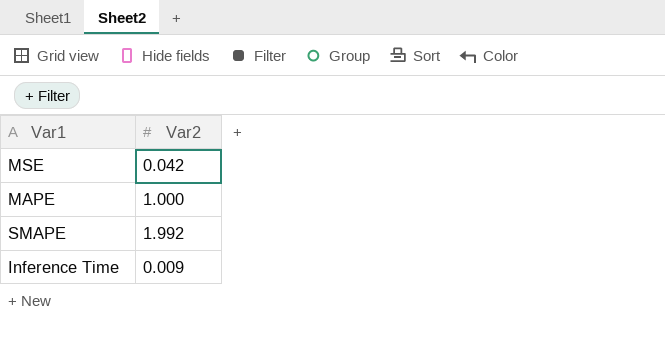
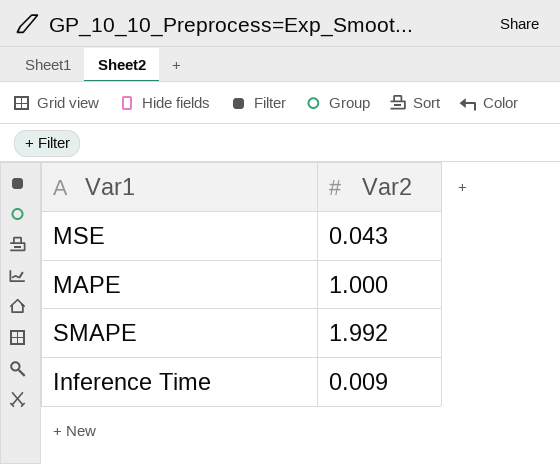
MSE | Var2: 0.042 -> 0.043

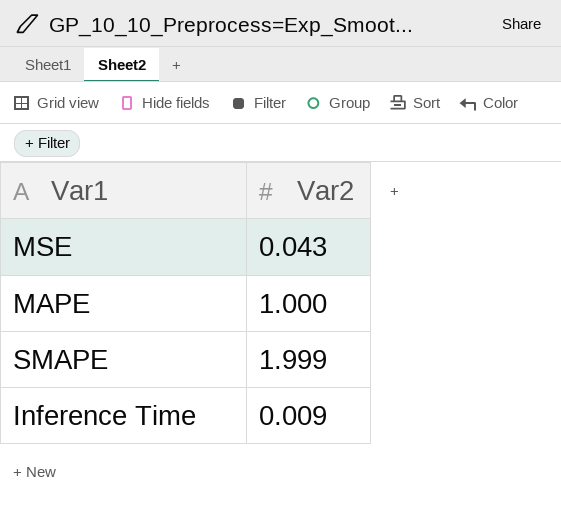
SMAPE | Var2: 1.992 -> 1.999

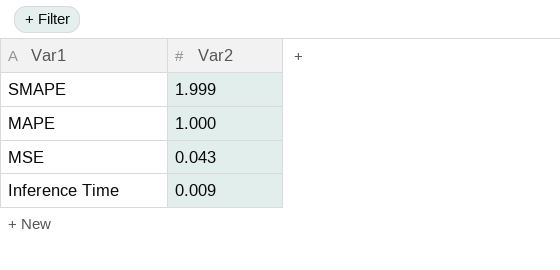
row order: none -> Var2 descending

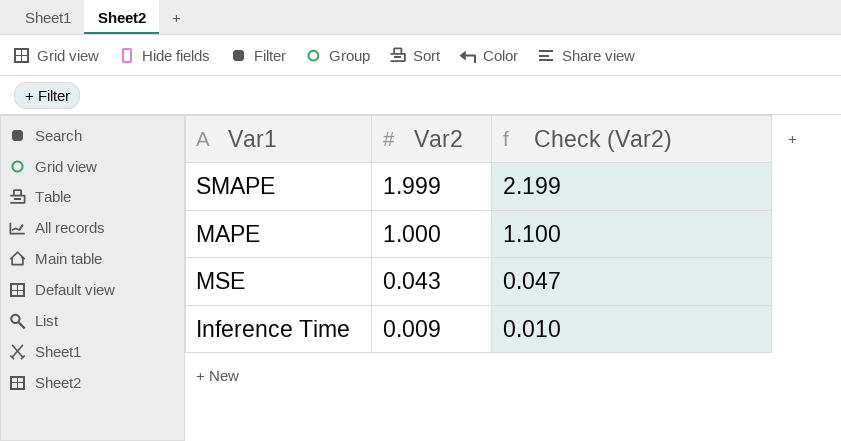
column Check (Var2) | formula: none -> [Var2] * 1.1

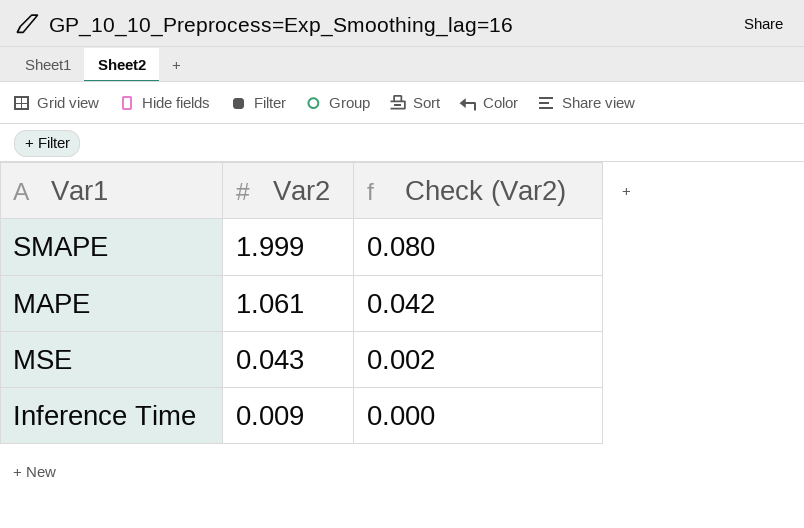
column Check (Var2) | formula: [Var2] * 1.1 -> [Var2] * 0.04
MAPE | Var2: 1.000 -> 1.061

